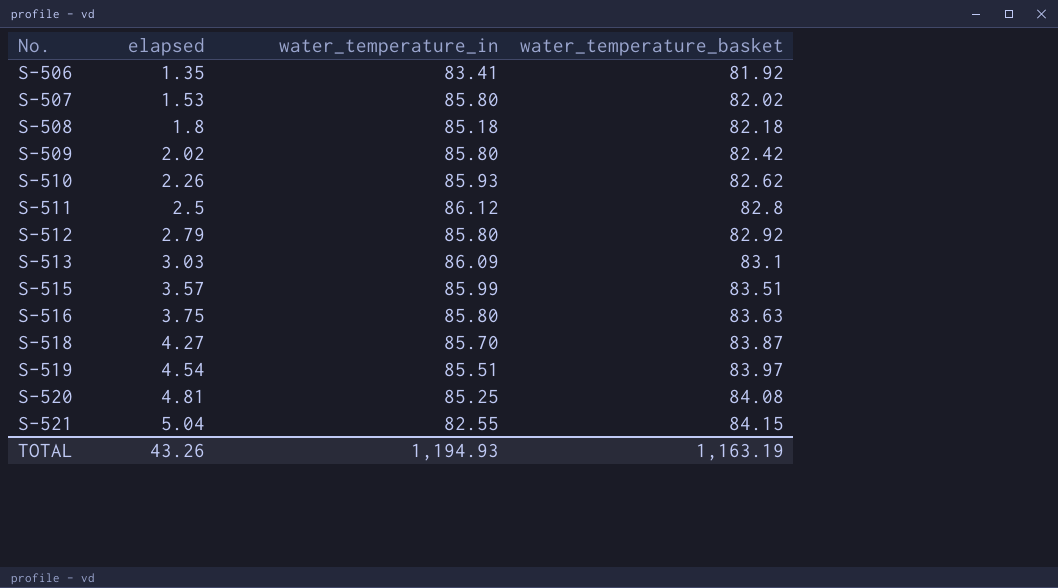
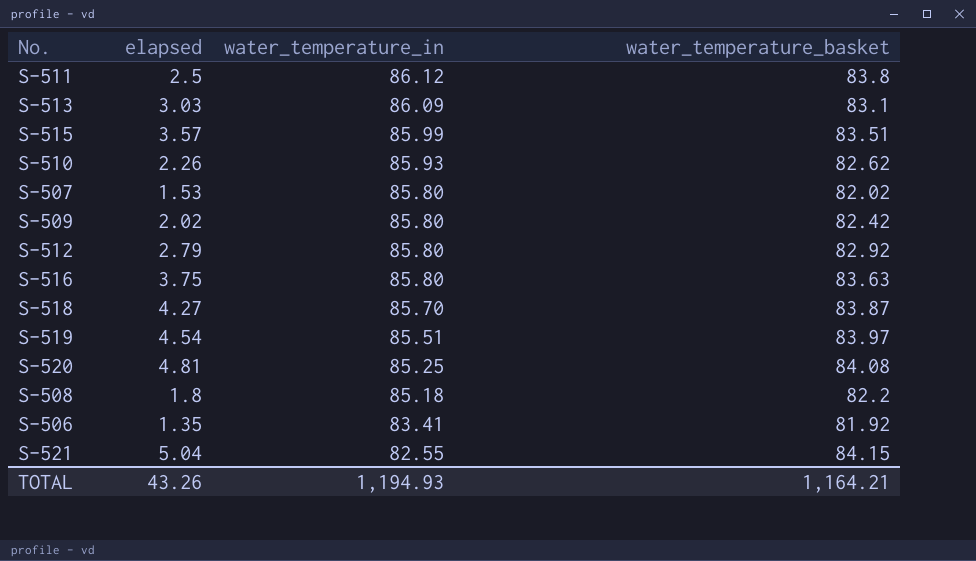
row order: No. ascending -> water_temperature_in descending
S-511 | water_temperature_basket: 82.8 -> 83.8
S-508 | water_temperature_basket: 82.18 -> 82.2
TOTAL | water_temperature_basket: 1,163.19 -> 1,164.21

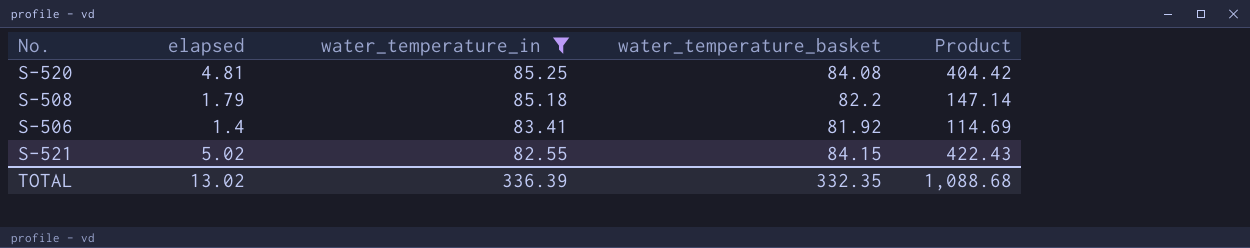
filter: none -> water_temperature_in <= 85.25
column Product | formula: none -> [elapsed] * [water_temperature_basket]
S-508 | elapsed: 1.8 -> 1.79
S-506 | elapsed: 1.35 -> 1.4
S-521 | elapsed: 5.04 -> 5.02
TOTAL | elapsed: 43.26 -> 13.02
TOTAL | water_temperature_in: 1,194.93 -> 336.39
TOTAL | water_temperature_basket: 1,164.21 -> 332.35

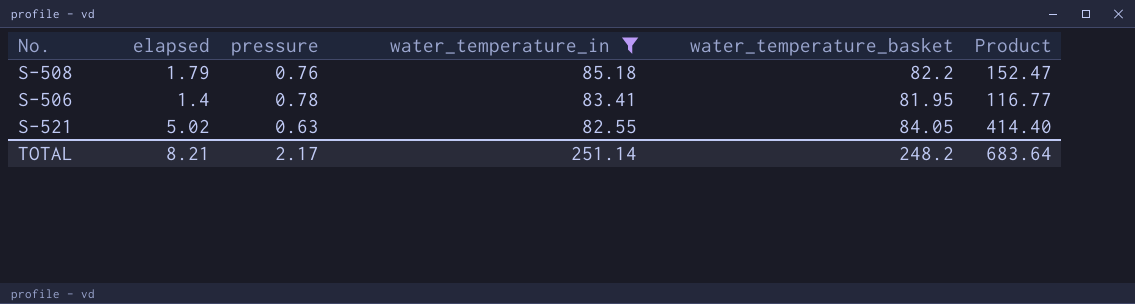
column pressure | position: none -> 3
column Product | formula: [elapsed] * [water_temperature_basket] -> [elapsed] * [water_temperature_in]
row S-520: 4.81 | 85.25 | 84.08 | 404.42 -> none
S-506 | water_temperature_basket: 81.92 -> 81.95
S-521 | water_temperature_basket: 84.15 -> 84.05
TOTAL | elapsed: 13.02 -> 8.21
TOTAL | water_temperature_in: 336.39 -> 251.14
TOTAL | water_temperature_basket: 332.35 -> 248.2
TOTAL | Product: 1,088.68 -> 683.64

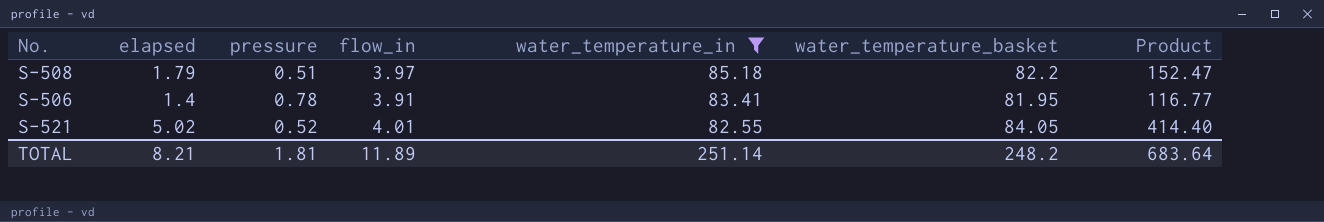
column flow_in | position: none -> 4
S-508 | pressure: 0.76 -> 0.51
S-521 | pressure: 0.63 -> 0.52
TOTAL | pressure: 2.17 -> 1.81

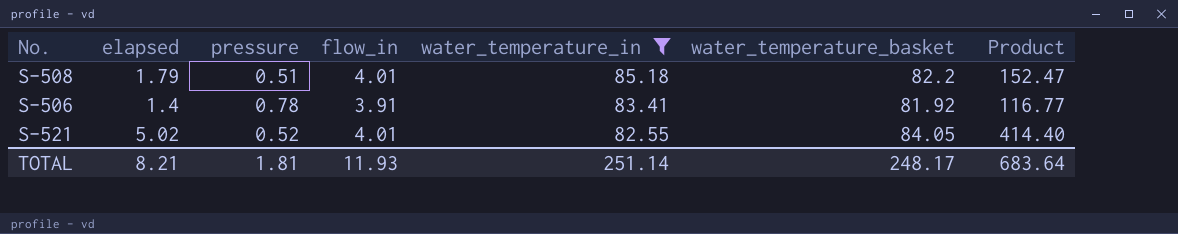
S-508 | flow_in: 3.97 -> 4.01
S-506 | water_temperature_basket: 81.95 -> 81.92
TOTAL | flow_in: 11.89 -> 11.93
TOTAL | water_temperature_basket: 248.2 -> 248.17

